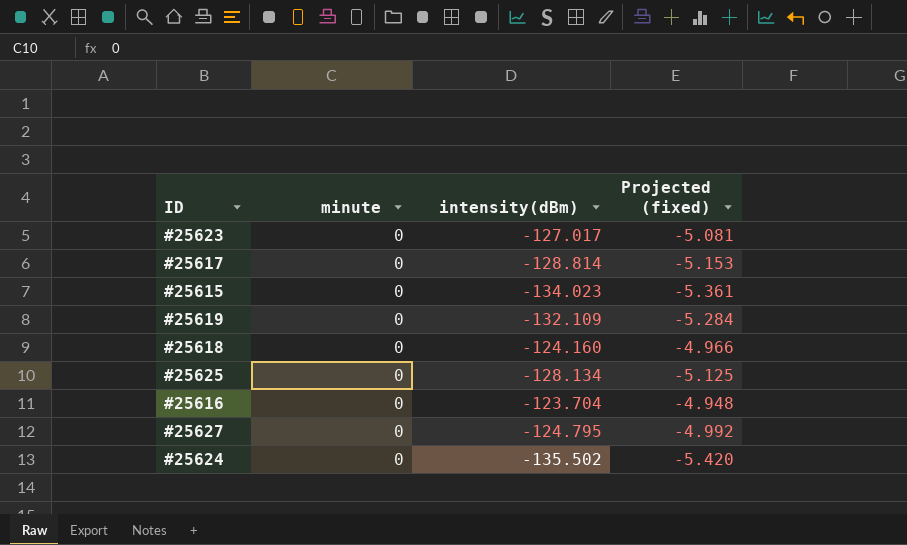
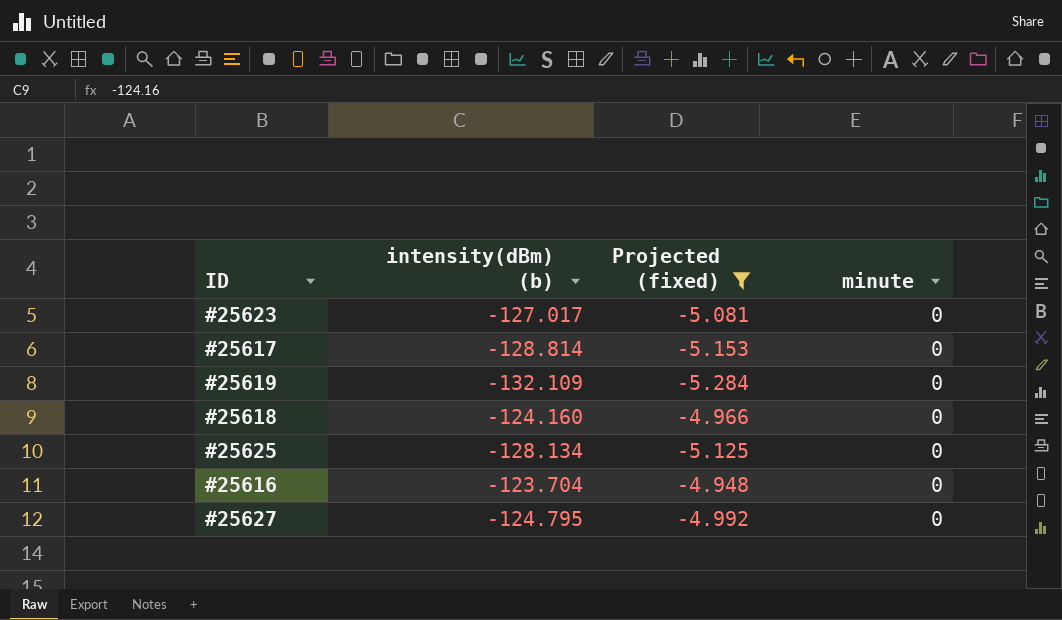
filter: none -> Projected (fixed) >= -5.284
column name: intensity(dBm) -> intensity(dBm) (b)
column minute | position: 2 -> 4

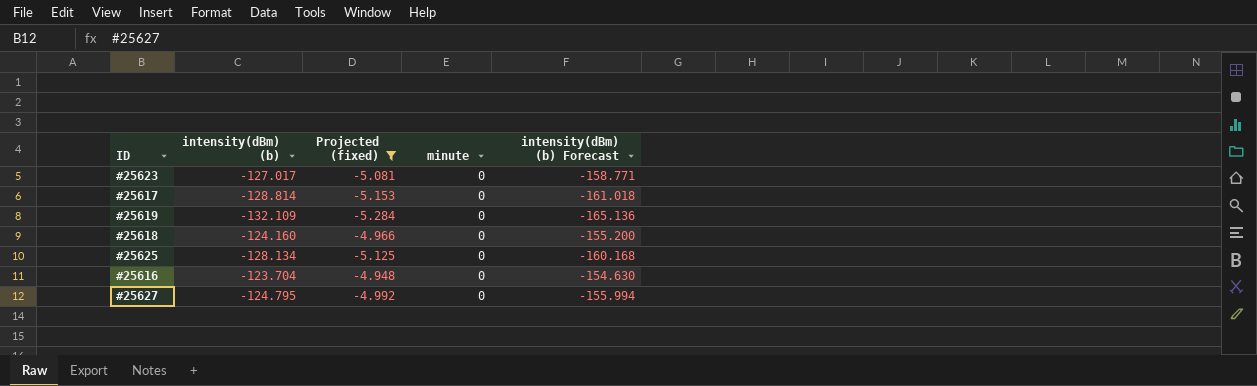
column intensity(dBm) (b) Forecast | formula: none -> [intensity(dBm) (b)] * 1.25

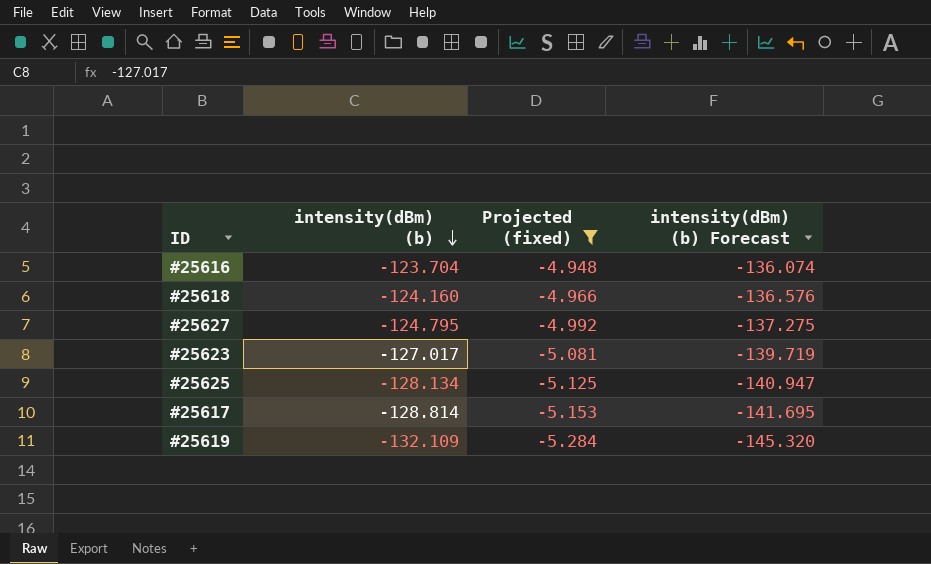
row order: none -> intensity(dBm) (b) descending
column minute | position: 4 -> none
column intensity(dBm) (b) Forecast | formula: [intensity(dBm) (b)] * 1.25 -> [intensity(dBm) (b)] * 1.1

